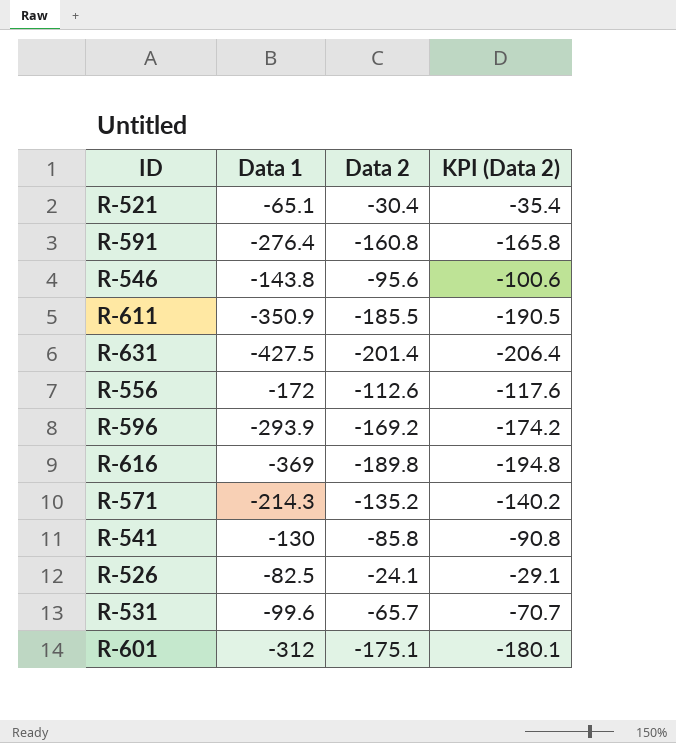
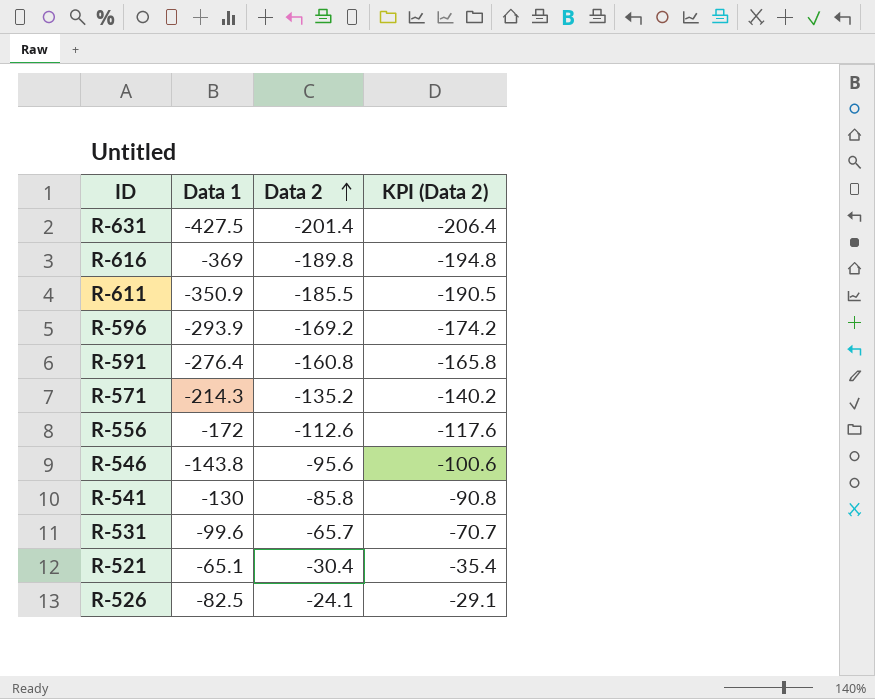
row order: none -> Data 2 ascending
row R-601: -312 | -175.1 | -180.1 -> none

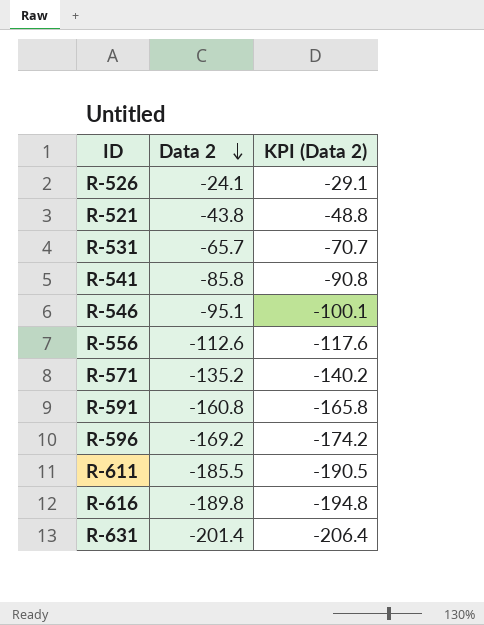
row order: Data 2 ascending -> Data 2 descending
column Data 1 | position: 2 -> none
R-521 | Data 2: -30.4 -> -43.8
R-521 | KPI (Data 2): -35.4 -> -48.8
R-546 | Data 2: -95.6 -> -95.1
R-546 | KPI (Data 2): -100.6 -> -100.1

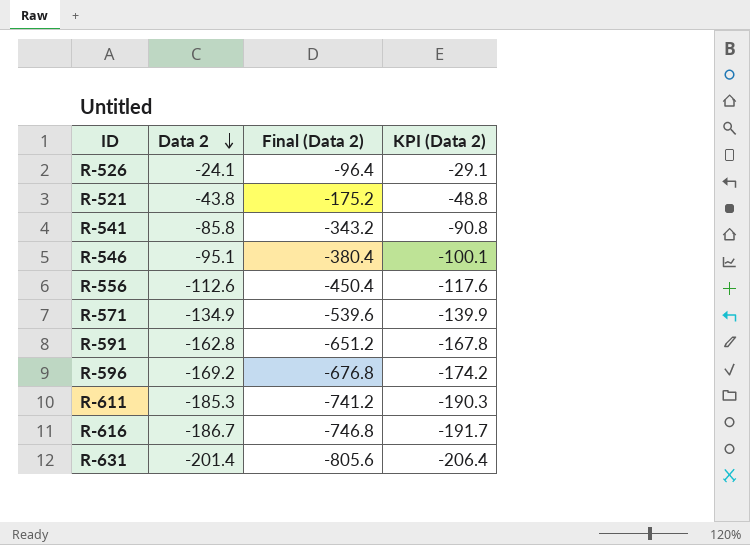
column Final (Data 2) | formula: none -> [Data 2] * 4
row R-531: -65.7 | -70.7 -> none
R-571 | Data 2: -135.2 -> -134.9
R-571 | KPI (Data 2): -140.2 -> -139.9
R-591 | Data 2: -160.8 -> -162.8
R-591 | KPI (Data 2): -165.8 -> -167.8
R-611 | Data 2: -185.5 -> -185.3
R-611 | KPI (Data 2): -190.5 -> -190.3
R-616 | Data 2: -189.8 -> -186.7
R-616 | KPI (Data 2): -194.8 -> -191.7

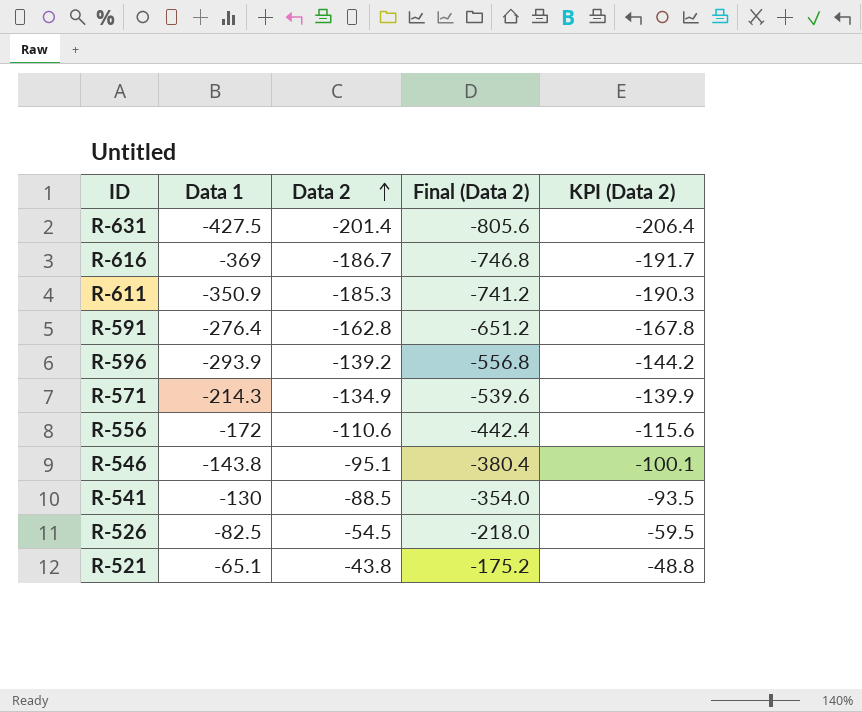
row order: Data 2 descending -> Data 2 ascending
column Data 1 | position: none -> 2
R-596 | Data 2: -169.2 -> -139.2
R-596 | Final (Data 2): -676.8 -> -556.8
R-596 | KPI (Data 2): -174.2 -> -144.2
R-556 | Data 2: -112.6 -> -110.6
R-556 | Final (Data 2): -450.4 -> -442.4
R-556 | KPI (Data 2): -117.6 -> -115.6
R-541 | Data 2: -85.8 -> -88.5
R-541 | Final (Data 2): -343.2 -> -354.0
R-541 | KPI (Data 2): -90.8 -> -93.5
R-526 | Data 2: -24.1 -> -54.5
R-526 | Final (Data 2): -96.4 -> -218.0
R-526 | KPI (Data 2): -29.1 -> -59.5

